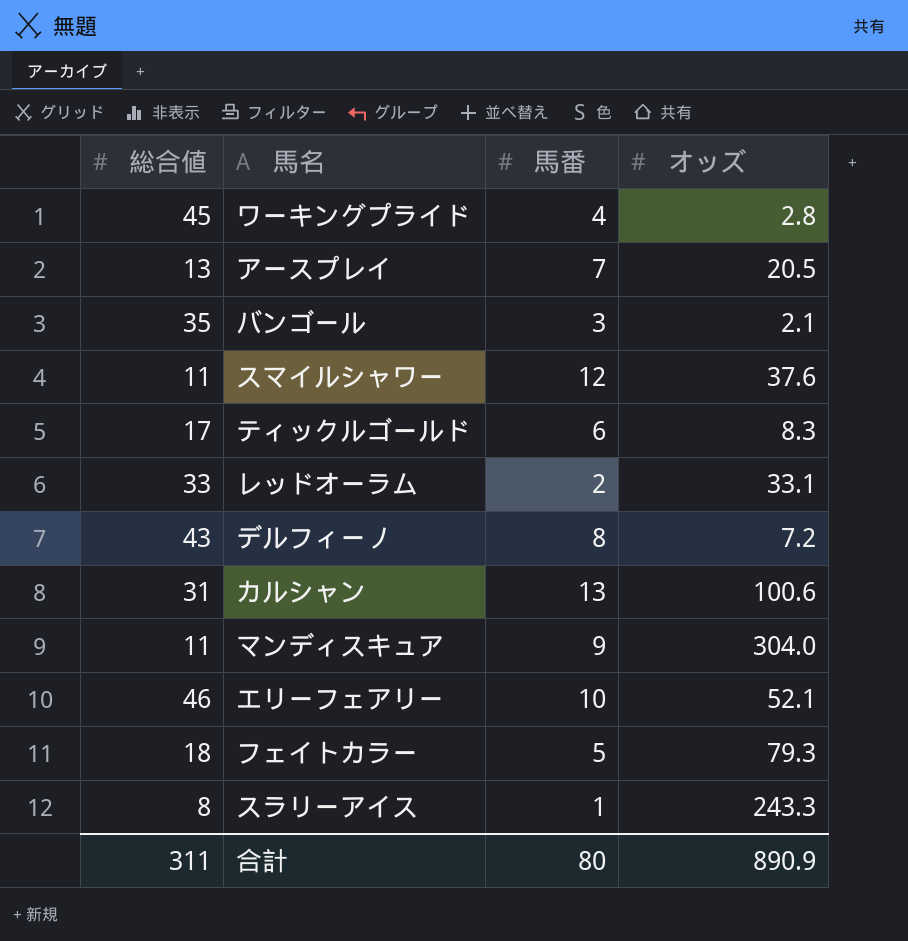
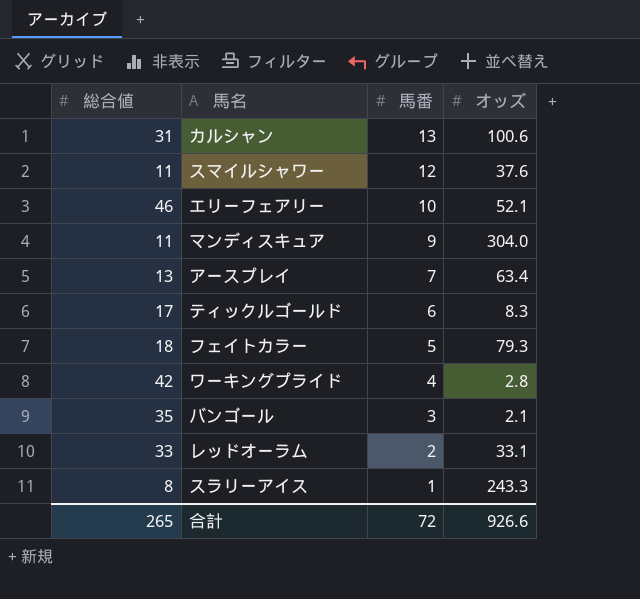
row order: none -> 馬番 descending
row デルフィーノ: 43 | 8 | 7.2 -> none
アースプレイ | オッズ: 20.5 -> 63.4
ワーキングプライド | 総合値: 45 -> 42
合計 | 総合値: 311 -> 265
合計 | 馬番: 80 -> 72
合計 | オッズ: 890.9 -> 926.6

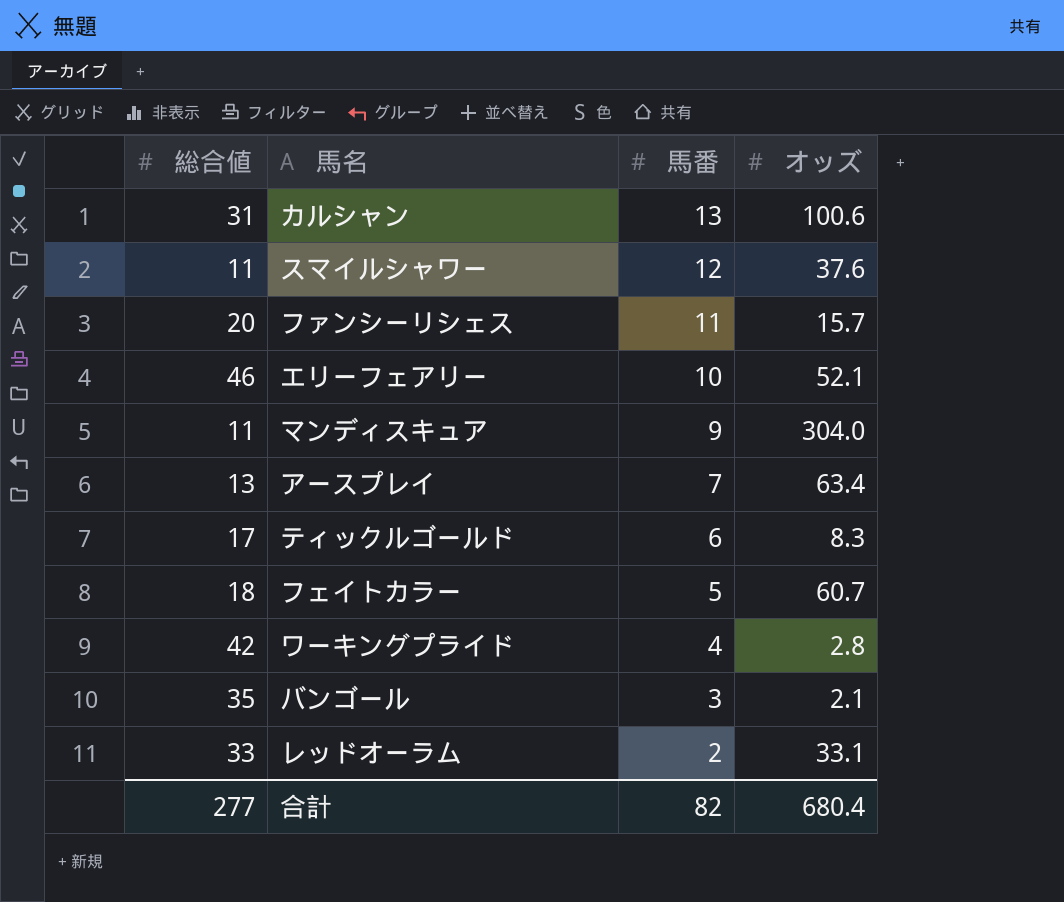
row スラリーアイス: 8 | 1 | 243.3 -> none
row ファンシーリシェス: none -> 20 | 11 | 15.7
フェイトカラー | オッズ: 79.3 -> 60.7
合計 | 総合値: 265 -> 277
合計 | 馬番: 72 -> 82
合計 | オッズ: 926.6 -> 680.4

